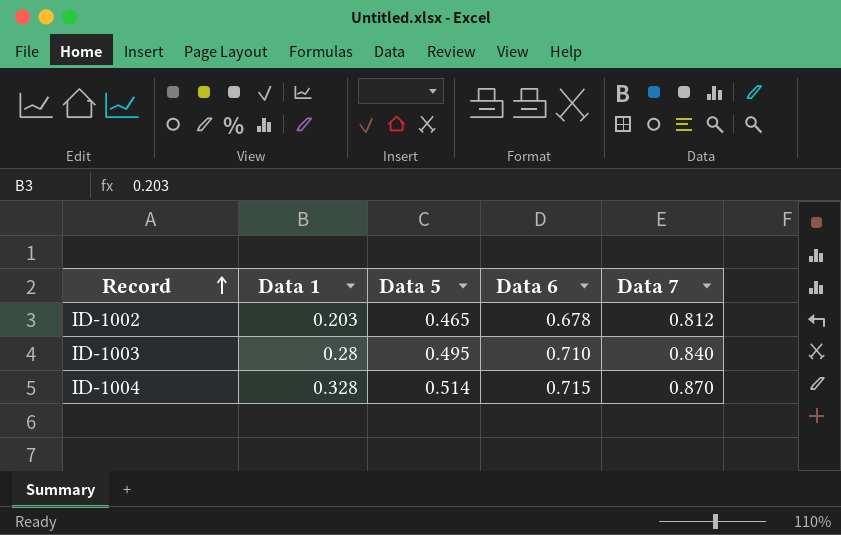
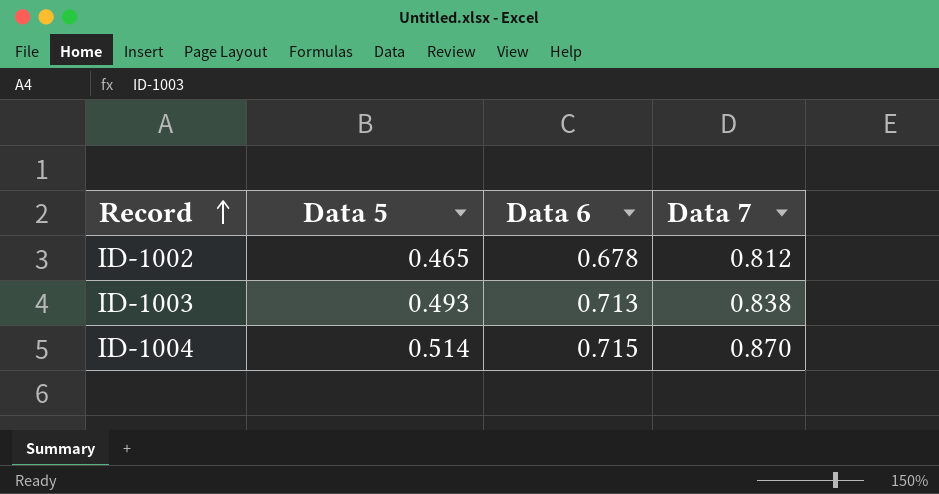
column Data 1 | position: 2 -> none
ID-1003 | Data 5: 0.495 -> 0.493
ID-1003 | Data 6: 0.710 -> 0.713
ID-1003 | Data 7: 0.840 -> 0.838

